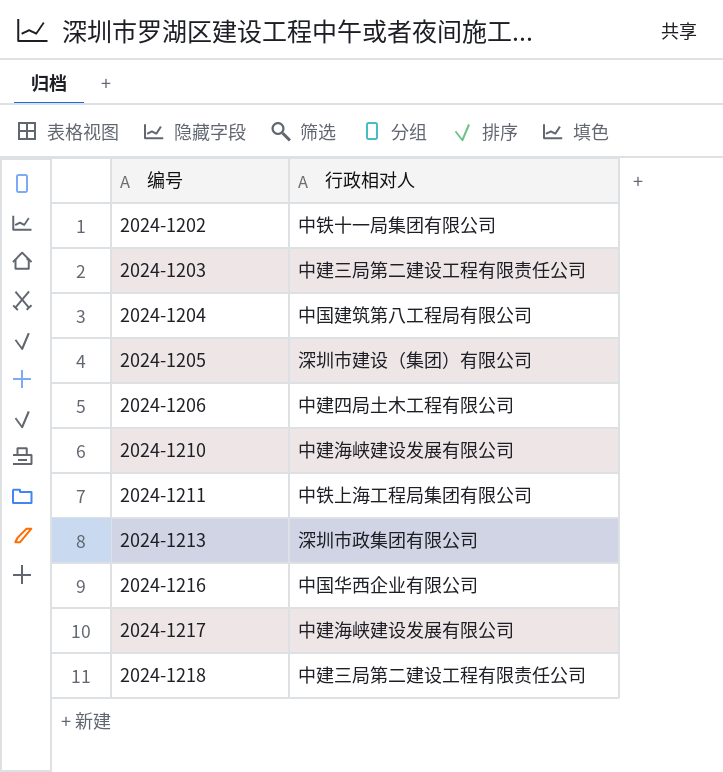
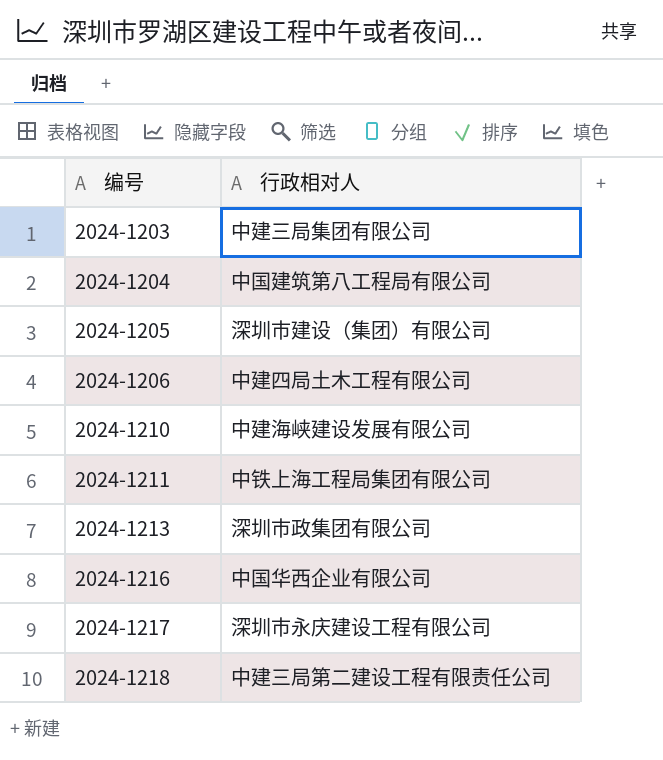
row 2024-1202: 中铁十一局集团有限公司 -> none
2024-1203 | 行政相对人: 中建三局第二建设工程有限责任公司 -> 中建三局集团有限公司
2024-1217 | 行政相对人: 中建海峡建设发展有限公司 -> 深圳市永庆建设工程有限公司

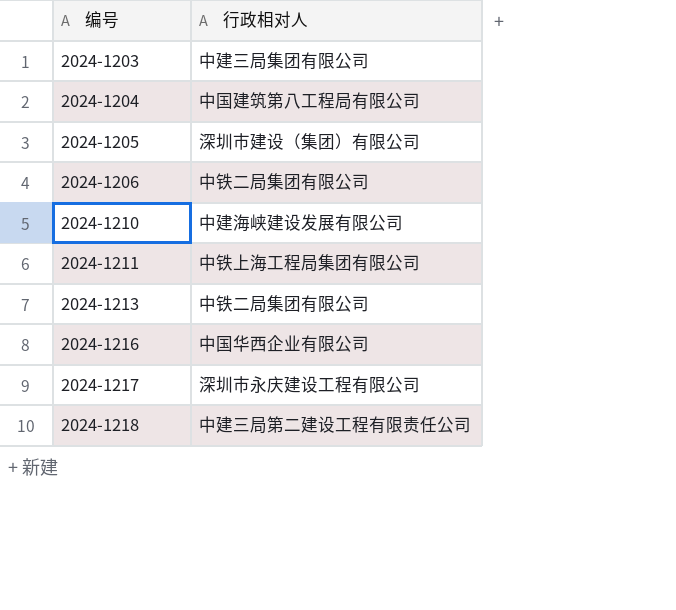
2024-1206 | 行政相对人: 中建四局土木工程有限公司 -> 中铁二局集团有限公司
2024-1213 | 行政相对人: 深圳市政集团有限公司 -> 中铁二局集团有限公司

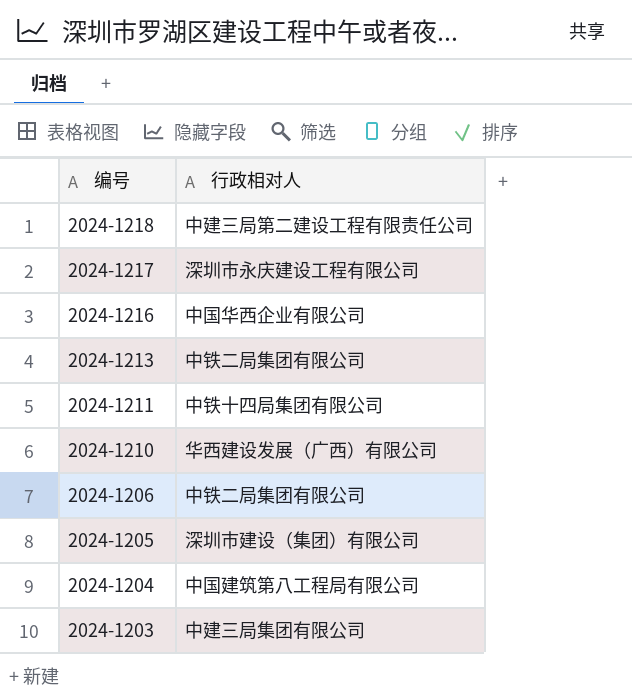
row order: 编号 ascending -> 编号 descending
2024-1211 | 行政相对人: 中铁上海工程局集团有限公司 -> 中铁十四局集团有限公司
2024-1210 | 行政相对人: 中建海峡建设发展有限公司 -> 华西建设发展（广西）有限公司

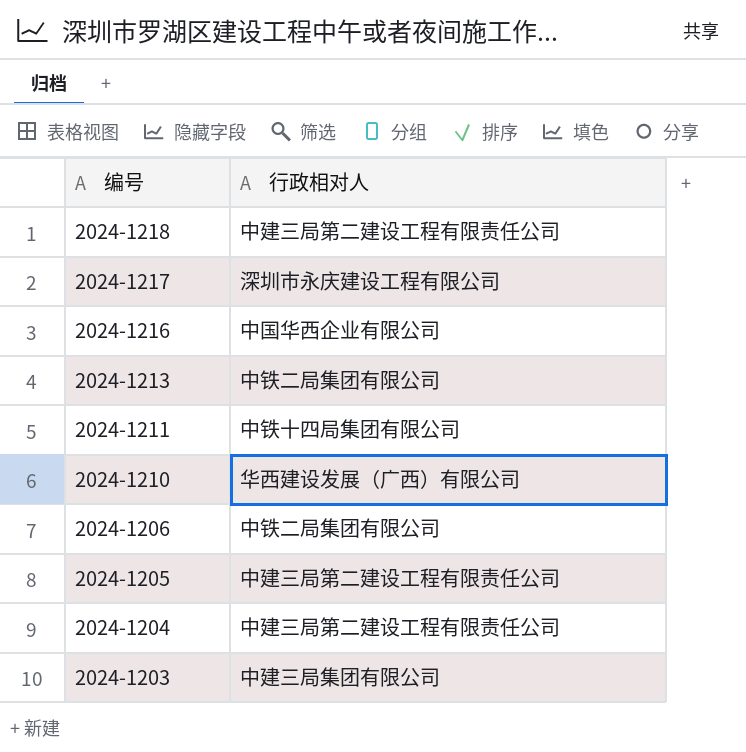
2024-1205 | 行政相对人: 深圳市建设（集团）有限公司 -> 中建三局第二建设工程有限责任公司
2024-1204 | 行政相对人: 中国建筑第八工程局有限公司 -> 中建三局第二建设工程有限责任公司

